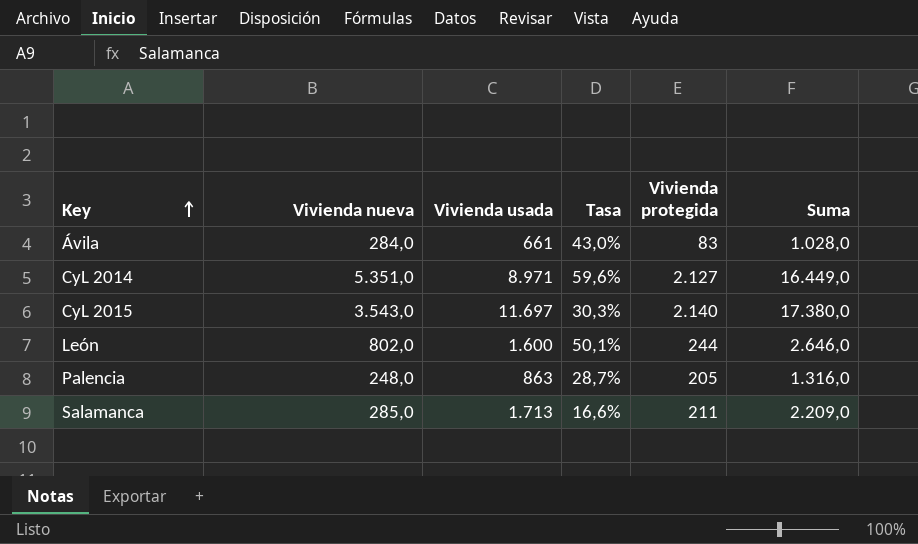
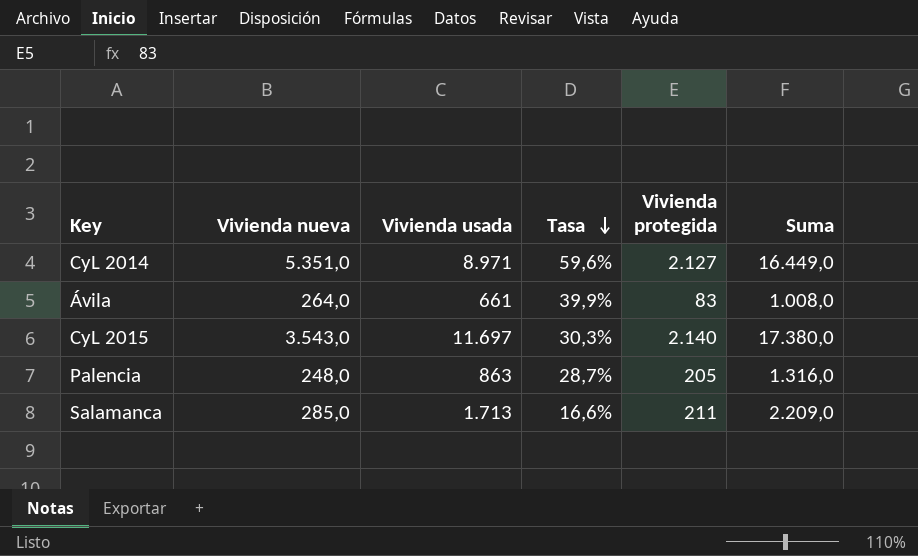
row order: Key ascending -> Tasa descending
row León: 802,0 | 1.600 | 50,1% | 244 | 2.646,0 -> none
Ávila | Vivienda nueva: 284,0 -> 264,0
Ávila | Tasa: 43,0% -> 39,9%
Ávila | Suma: 1.028,0 -> 1.008,0

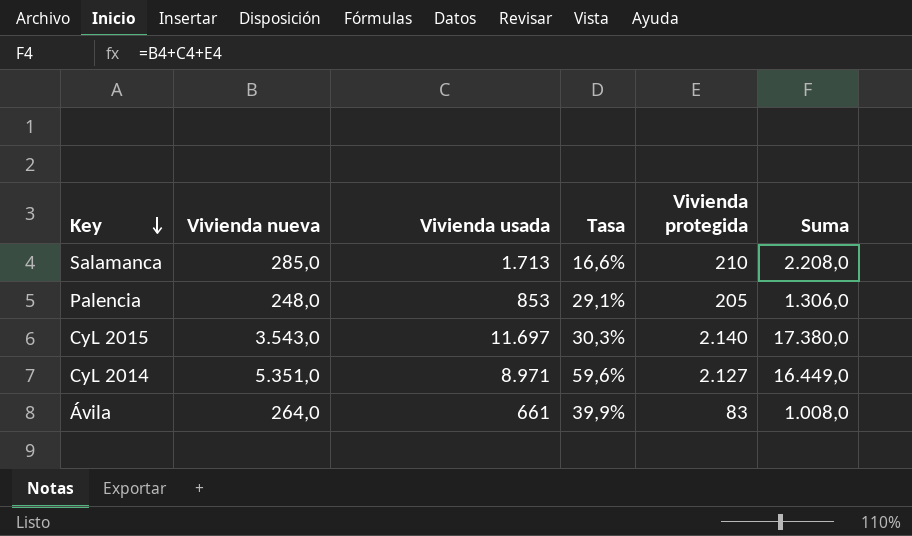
row order: Tasa descending -> Key descending
Salamanca | Vivienda protegida: 211 -> 210
Salamanca | Suma: 2.209,0 -> 2.208,0
Palencia | Vivienda usada: 863 -> 853
Palencia | Tasa: 28,7% -> 29,1%
Palencia | Suma: 1.316,0 -> 1.306,0

